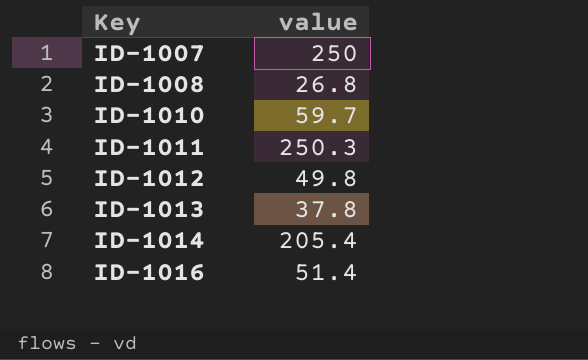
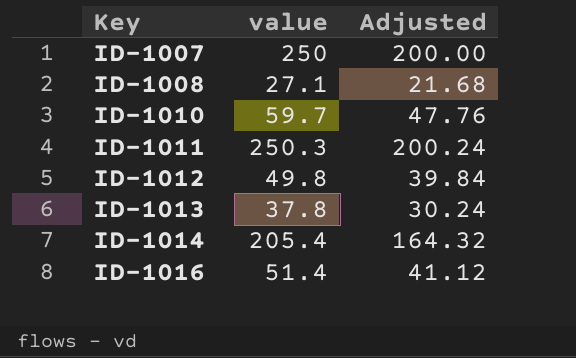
column Adjusted | formula: none -> [value] * 0.8
ID-1008 | value: 26.8 -> 27.1

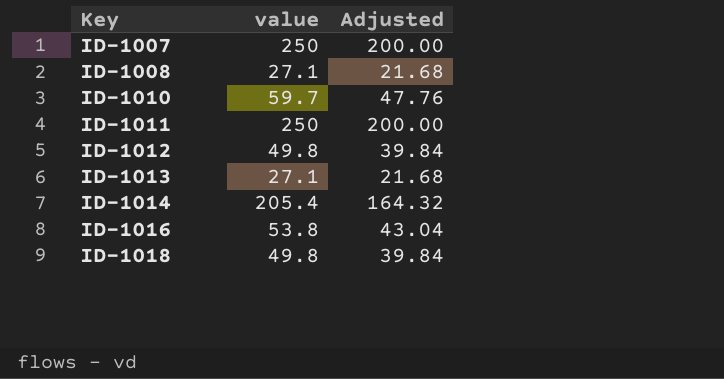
ID-1011 | value: 250.3 -> 250
ID-1011 | Adjusted: 200.24 -> 200.00
ID-1013 | value: 37.8 -> 27.1
ID-1013 | Adjusted: 30.24 -> 21.68
ID-1016 | value: 51.4 -> 53.8
ID-1016 | Adjusted: 41.12 -> 43.04
row ID-1018: none -> 49.8 | 39.84

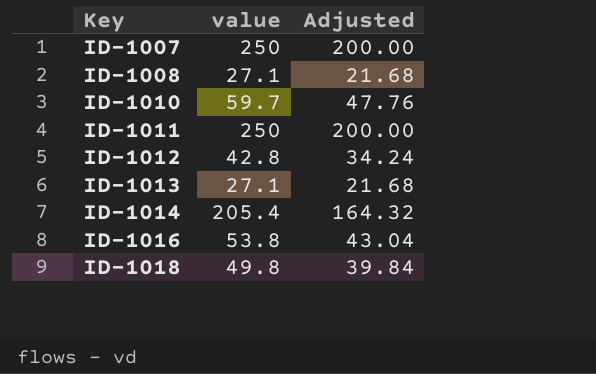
ID-1012 | value: 49.8 -> 42.8
ID-1012 | Adjusted: 39.84 -> 34.24

